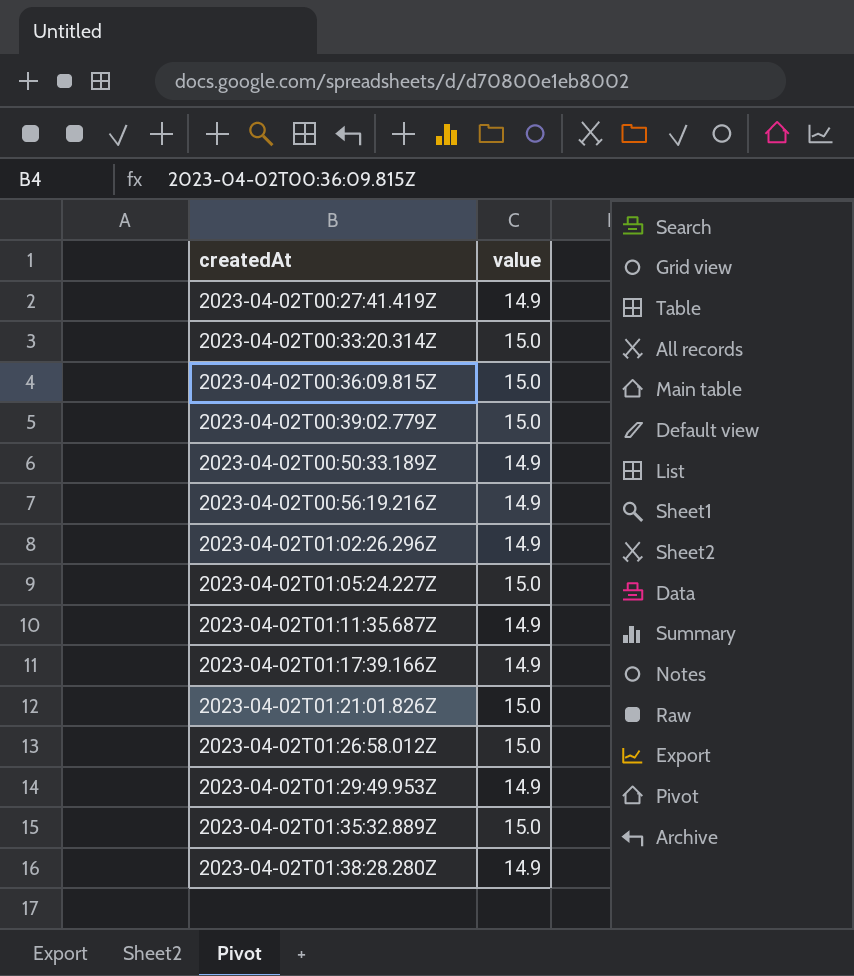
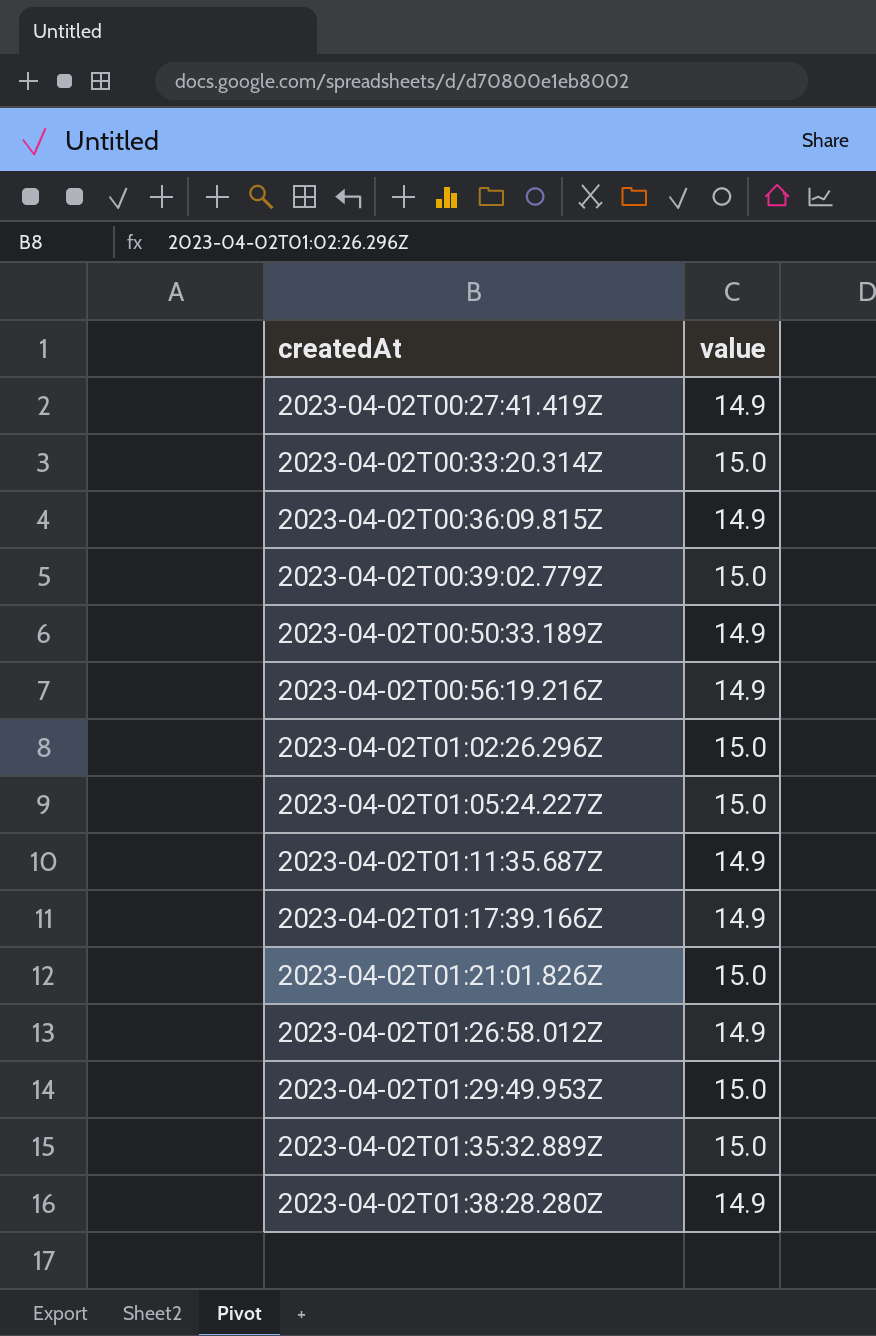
2023-04-02T00:36:09.815Z | value: 15.0 -> 14.9
2023-04-02T01:02:26.296Z | value: 14.9 -> 15.0
2023-04-02T01:26:58.012Z | value: 15.0 -> 14.9
2023-04-02T01:29:49.953Z | value: 14.9 -> 15.0

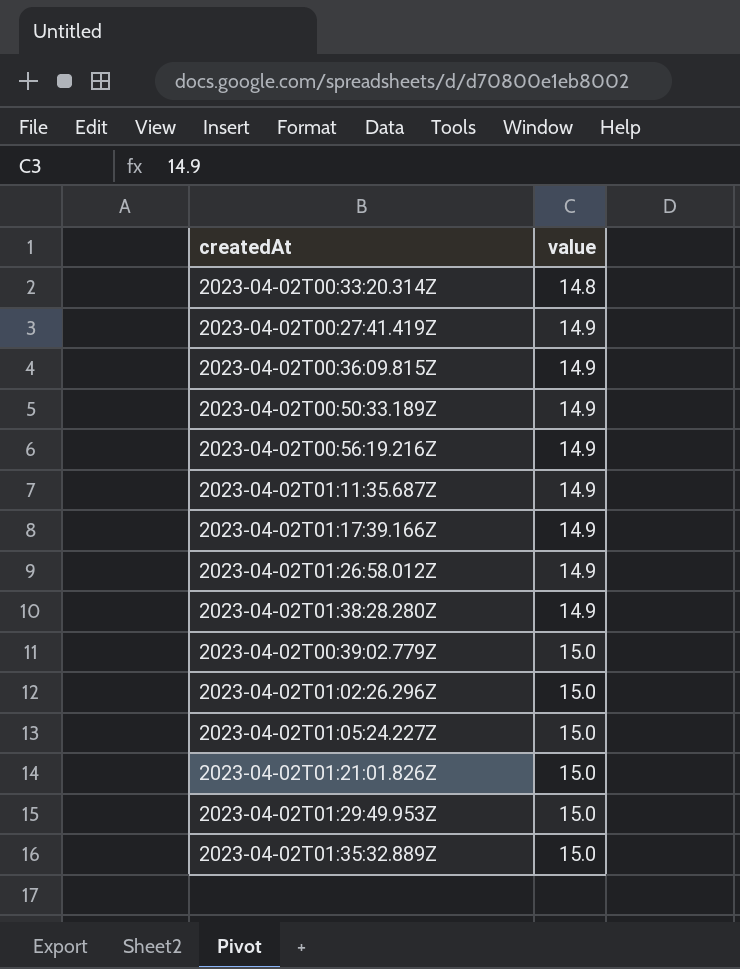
row order: createdAt ascending -> value ascending
2023-04-02T00:33:20.314Z | value: 15.0 -> 14.8

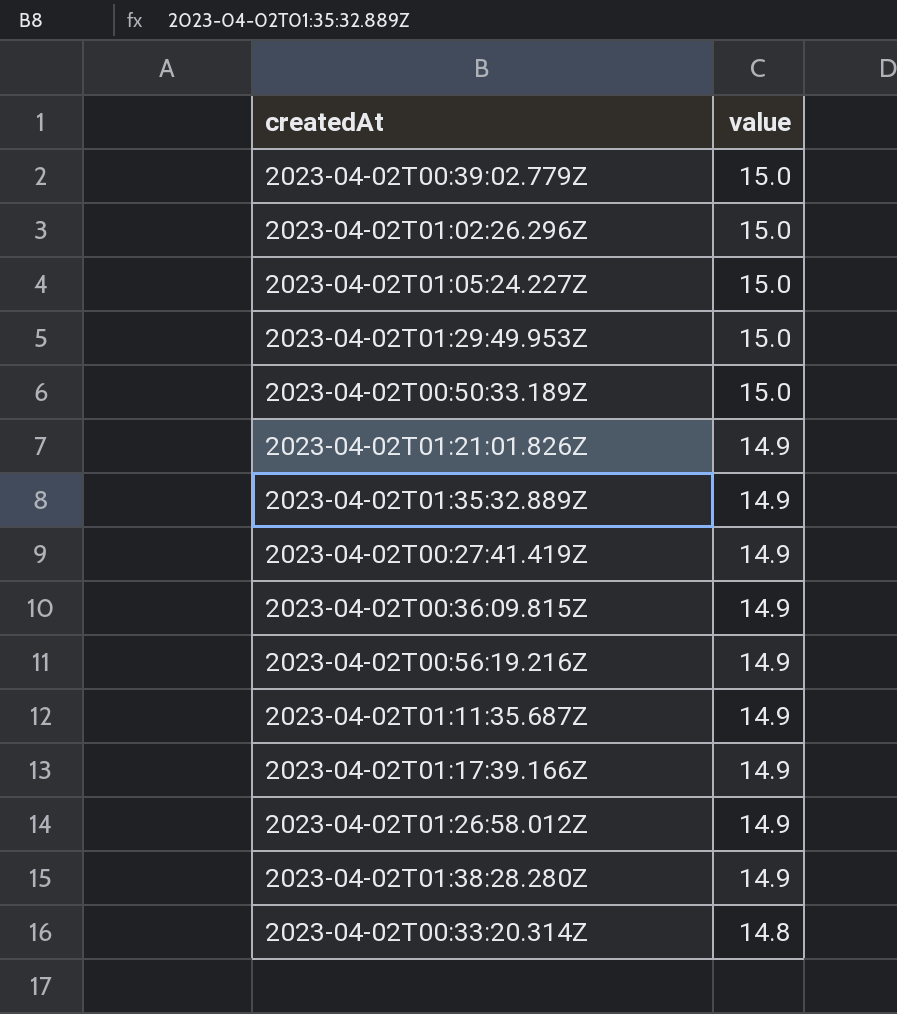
row order: value ascending -> value descending
2023-04-02T00:50:33.189Z | value: 14.9 -> 15.0
2023-04-02T01:21:01.826Z | value: 15.0 -> 14.9
2023-04-02T01:35:32.889Z | value: 15.0 -> 14.9

